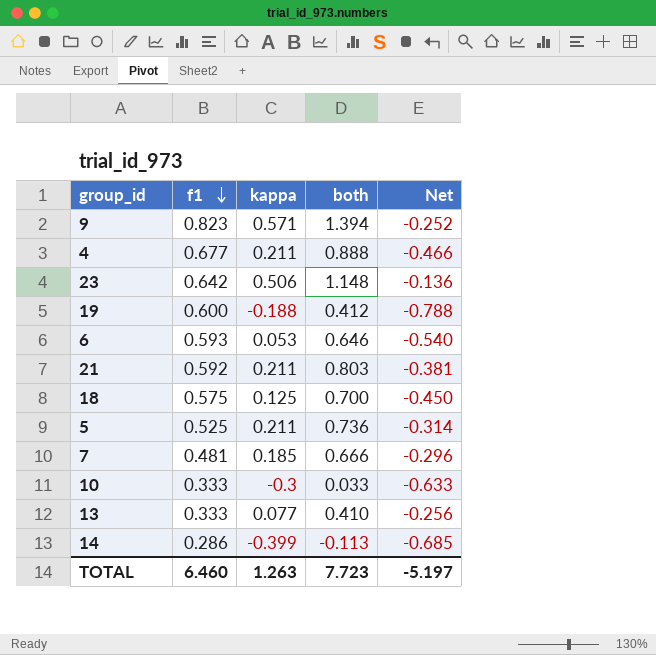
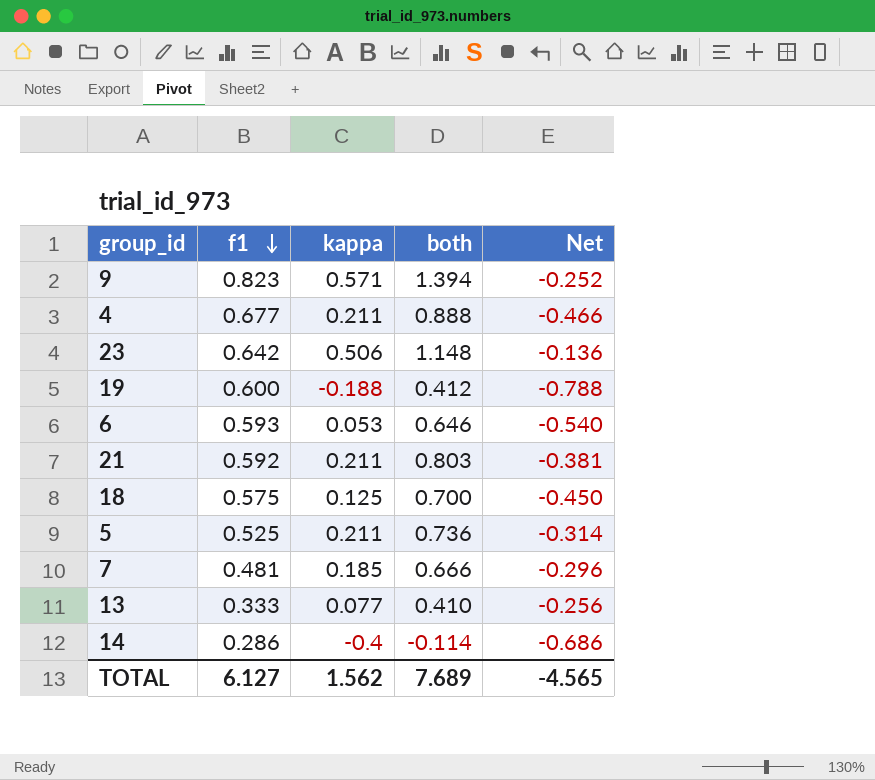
row 10: 0.333 | -0.3 | 0.033 | -0.633 -> none
14 | kappa: -0.399 -> -0.4
14 | both: -0.113 -> -0.114
14 | Net: -0.685 -> -0.686
TOTAL | f1: 6.460 -> 6.127
TOTAL | kappa: 1.263 -> 1.562
TOTAL | both: 7.723 -> 7.689
TOTAL | Net: -5.197 -> -4.565

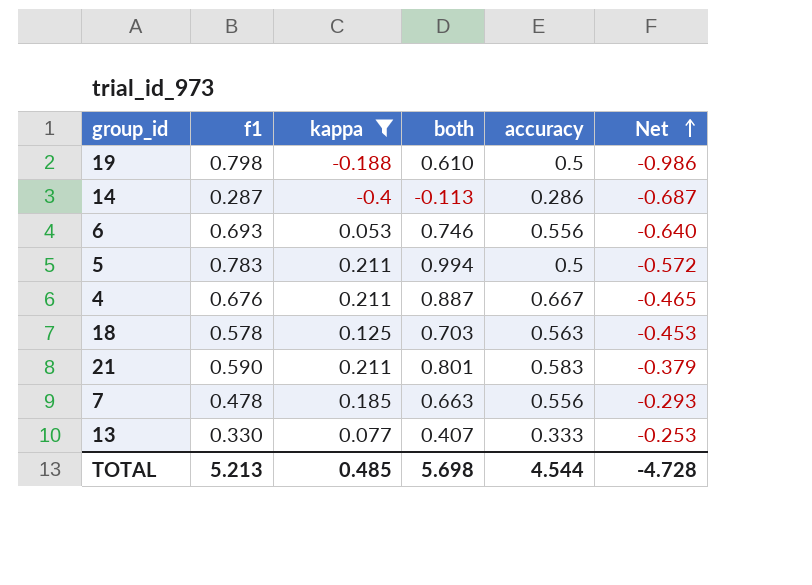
filter: none -> kappa <= 0.211
row order: f1 descending -> Net ascending
column accuracy | position: none -> 5
19 | f1: 0.600 -> 0.798
19 | both: 0.412 -> 0.610
19 | Net: -0.788 -> -0.986
14 | f1: 0.286 -> 0.287
14 | both: -0.114 -> -0.113
14 | Net: -0.686 -> -0.687
6 | f1: 0.593 -> 0.693
6 | both: 0.646 -> 0.746
6 | Net: -0.540 -> -0.640
5 | f1: 0.525 -> 0.783
5 | both: 0.736 -> 0.994
5 | Net: -0.314 -> -0.572
4 | f1: 0.677 -> 0.676
4 | both: 0.888 -> 0.887
4 | Net: -0.466 -> -0.465
18 | f1: 0.575 -> 0.578
18 | both: 0.700 -> 0.703
18 | Net: -0.450 -> -0.453
21 | f1: 0.592 -> 0.590
21 | both: 0.803 -> 0.801
21 | Net: -0.381 -> -0.379
7 | f1: 0.481 -> 0.478
7 | both: 0.666 -> 0.663
7 | Net: -0.296 -> -0.293
13 | f1: 0.333 -> 0.330
13 | both: 0.410 -> 0.407
13 | Net: -0.256 -> -0.253
TOTAL | f1: 6.127 -> 5.213
TOTAL | kappa: 1.562 -> 0.485
TOTAL | both: 7.689 -> 5.698
TOTAL | Net: -4.565 -> -4.728

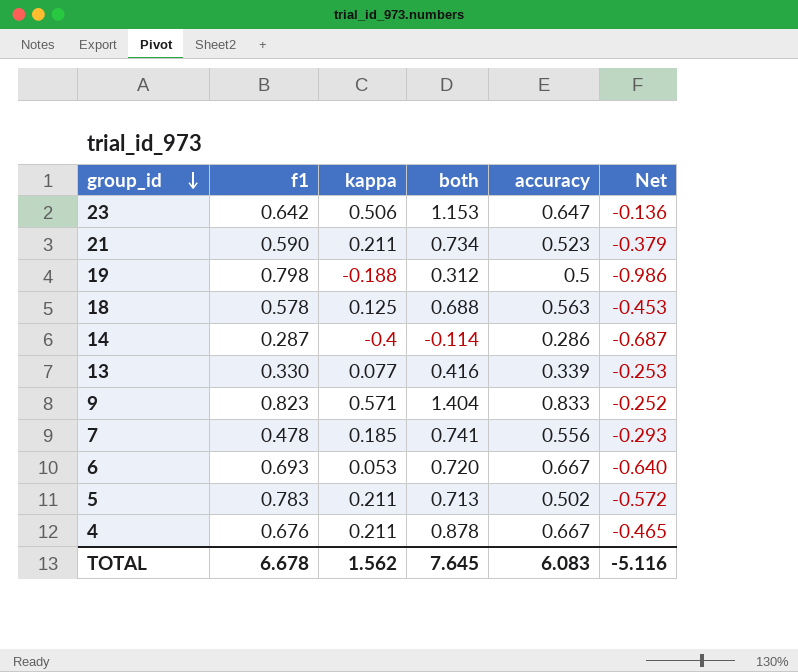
filter: kappa <= 0.211 -> none
row order: Net ascending -> group_id descending
column both | formula: [f1] + [kappa] -> [kappa] + [accuracy]
21 | accuracy: 0.583 -> 0.523
13 | accuracy: 0.333 -> 0.339
6 | accuracy: 0.556 -> 0.667
5 | accuracy: 0.5 -> 0.502
TOTAL | f1: 5.213 -> 6.678
TOTAL | kappa: 0.485 -> 1.562
TOTAL | both: 5.698 -> 7.645
TOTAL | accuracy: 4.544 -> 6.083
TOTAL | Net: -4.728 -> -5.116

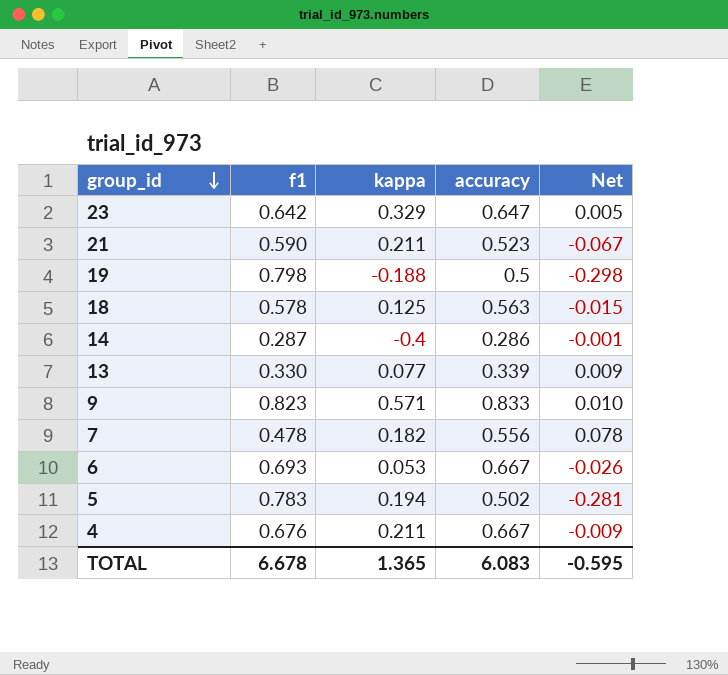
column both | formula: [kappa] + [accuracy] -> none
column Net | formula: [kappa] - [f1] -> [accuracy] - [f1]
23 | kappa: 0.506 -> 0.329
7 | kappa: 0.185 -> 0.182
5 | kappa: 0.211 -> 0.194
TOTAL | kappa: 1.562 -> 1.365
TOTAL | Net: -5.116 -> -0.595

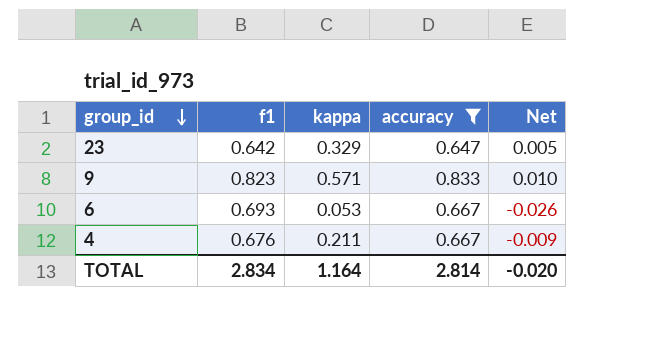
filter: none -> accuracy >= 0.647
TOTAL | f1: 6.678 -> 2.834
TOTAL | kappa: 1.365 -> 1.164
TOTAL | accuracy: 6.083 -> 2.814
TOTAL | Net: -0.595 -> -0.020

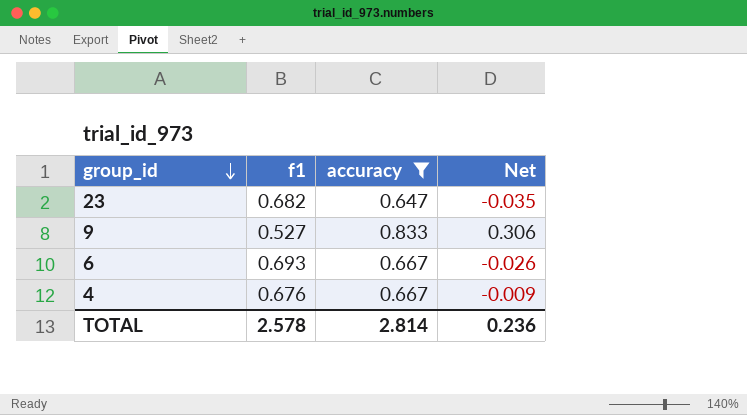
column kappa | position: 3 -> none
23 | f1: 0.642 -> 0.682
23 | Net: 0.005 -> -0.035
9 | f1: 0.823 -> 0.527
9 | Net: 0.010 -> 0.306
TOTAL | f1: 2.834 -> 2.578
TOTAL | Net: -0.020 -> 0.236

